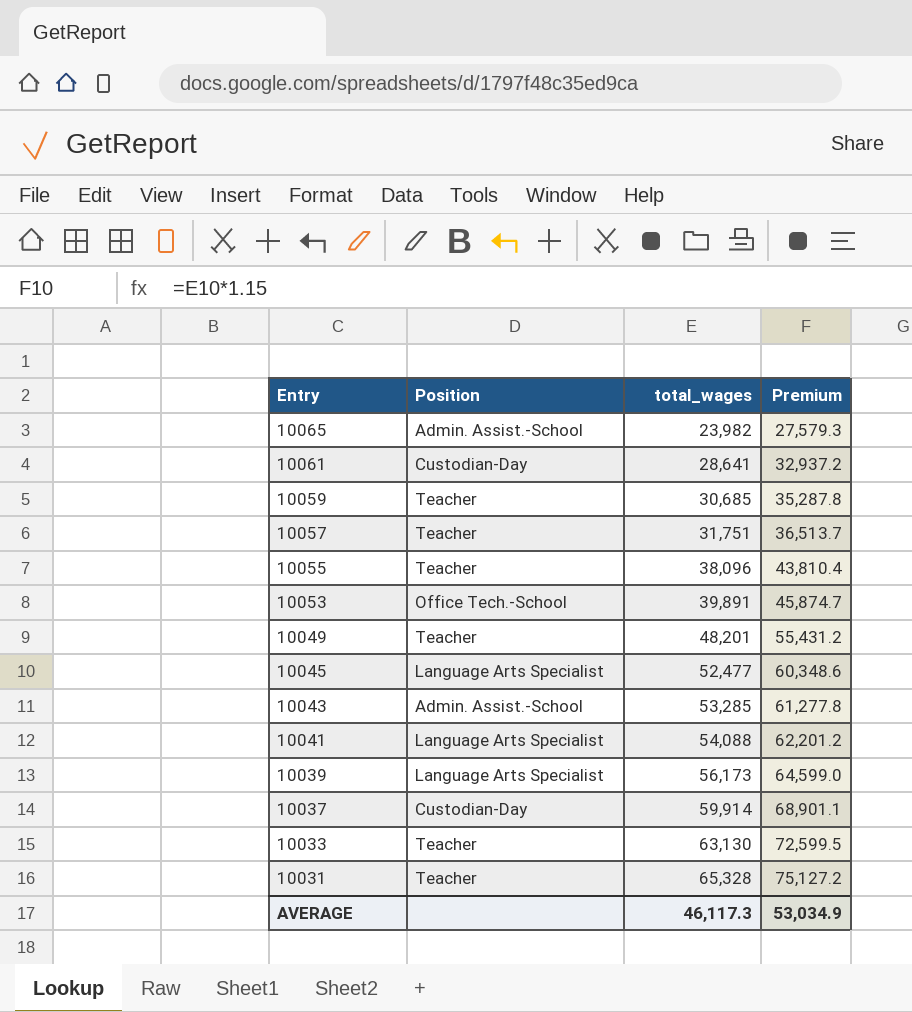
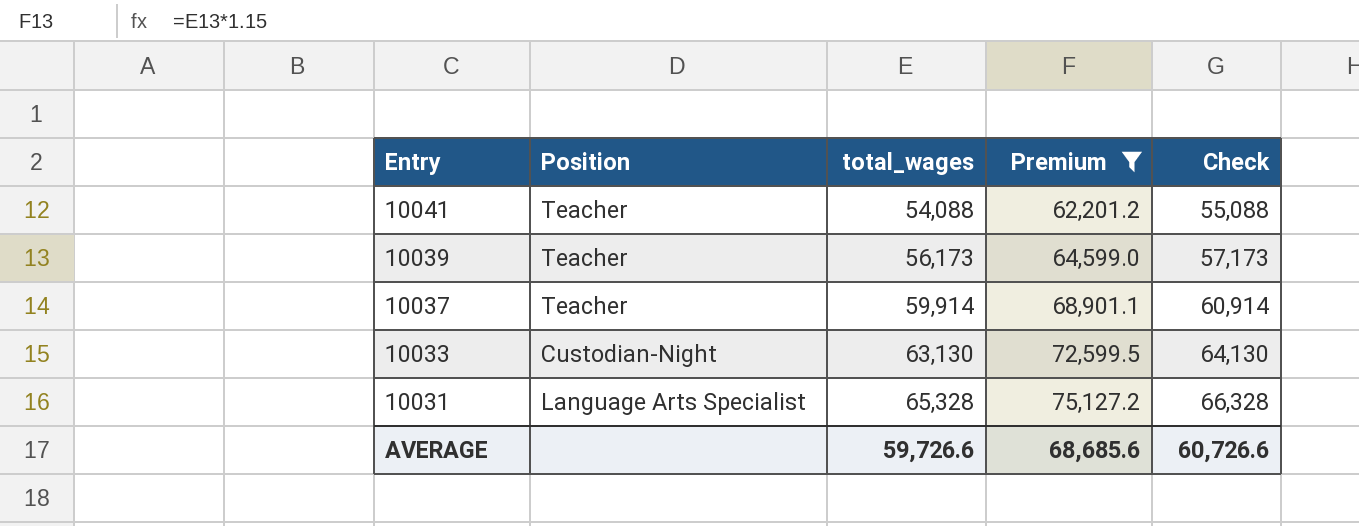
filter: none -> Premium >= 62,201.2
column Check | formula: none -> [total_wages] + 1000
10041 | Position: Language Arts Specialist -> Teacher
10039 | Position: Language Arts Specialist -> Teacher
10037 | Position: Custodian-Day -> Teacher
10033 | Position: Teacher -> Custodian-Night
10031 | Position: Teacher -> Language Arts Specialist
AVERAGE | total_wages: 46,117.3 -> 59,726.6
AVERAGE | Premium: 53,034.9 -> 68,685.6

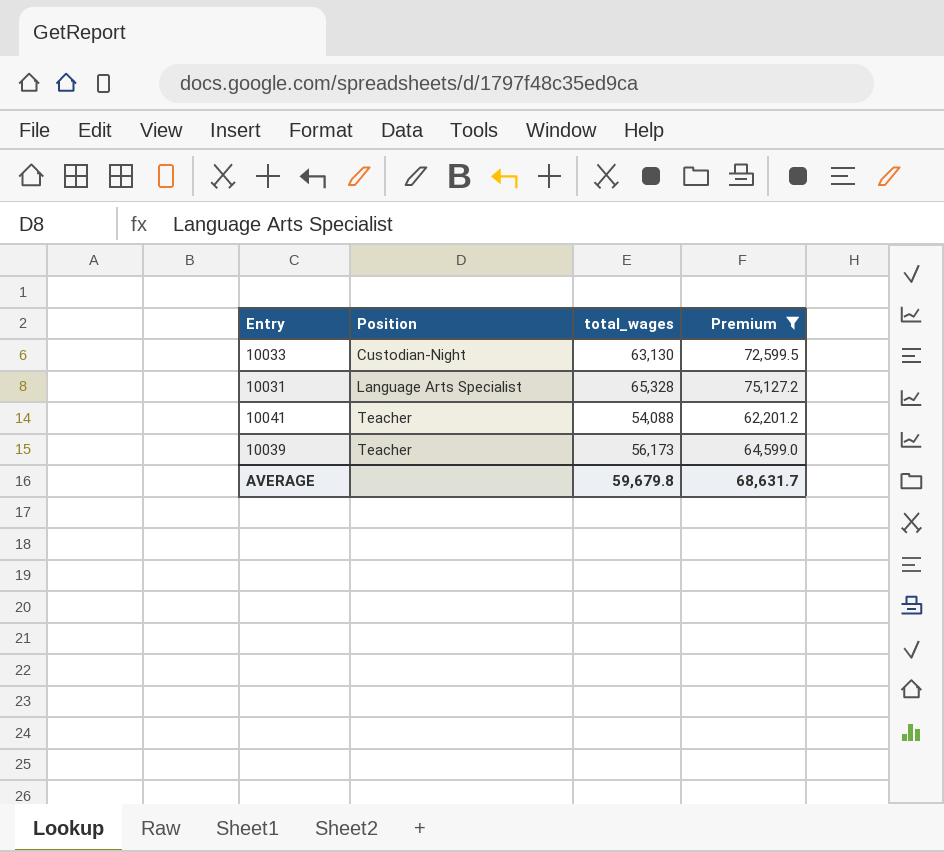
row order: Entry descending -> Position ascending
column Check | formula: [total_wages] + 1000 -> none
row 10037: Teacher | 59,914 | 68,901.1 | 60,914 -> none
AVERAGE | total_wages: 59,726.6 -> 59,679.8
AVERAGE | Premium: 68,685.6 -> 68,631.7

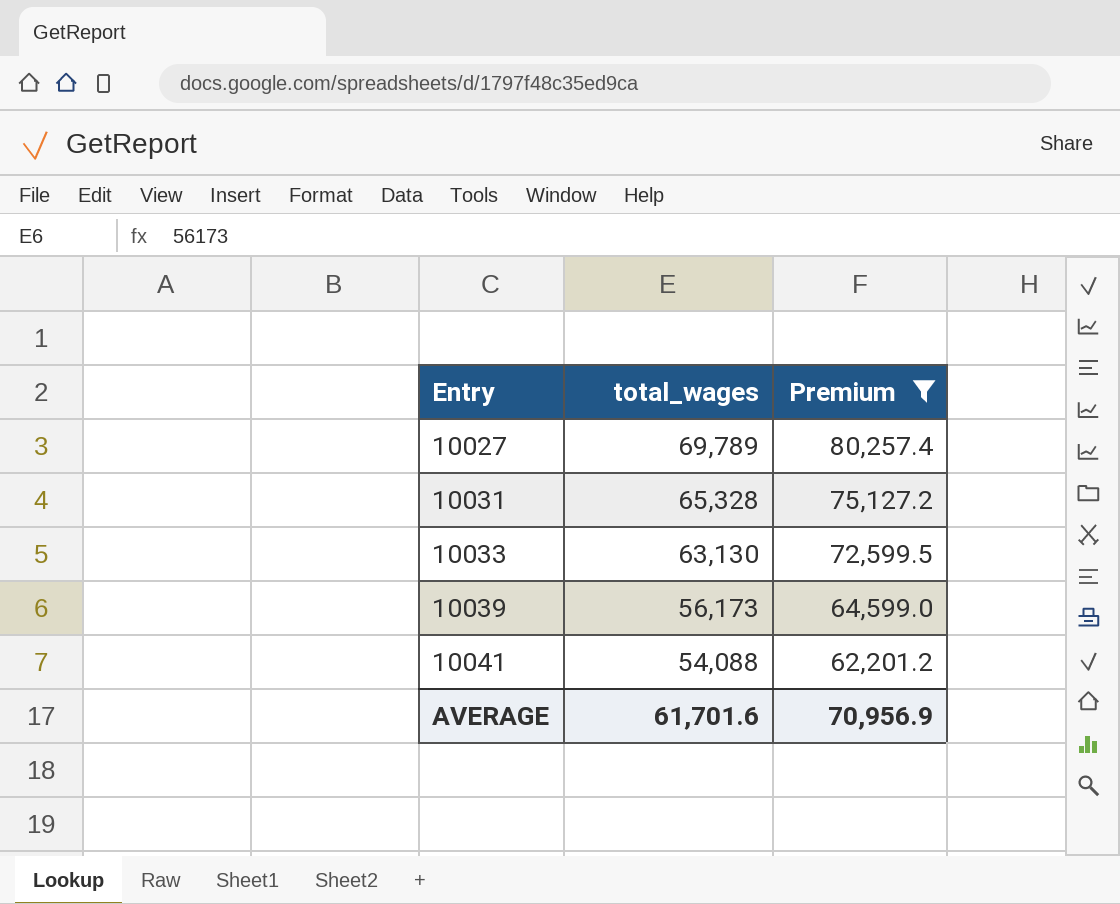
row order: Position ascending -> Entry ascending
column Position | position: 2 -> none
row 10027: none -> 69,789 | 80,257.4
AVERAGE | total_wages: 59,679.8 -> 61,701.6
AVERAGE | Premium: 68,631.7 -> 70,956.9

